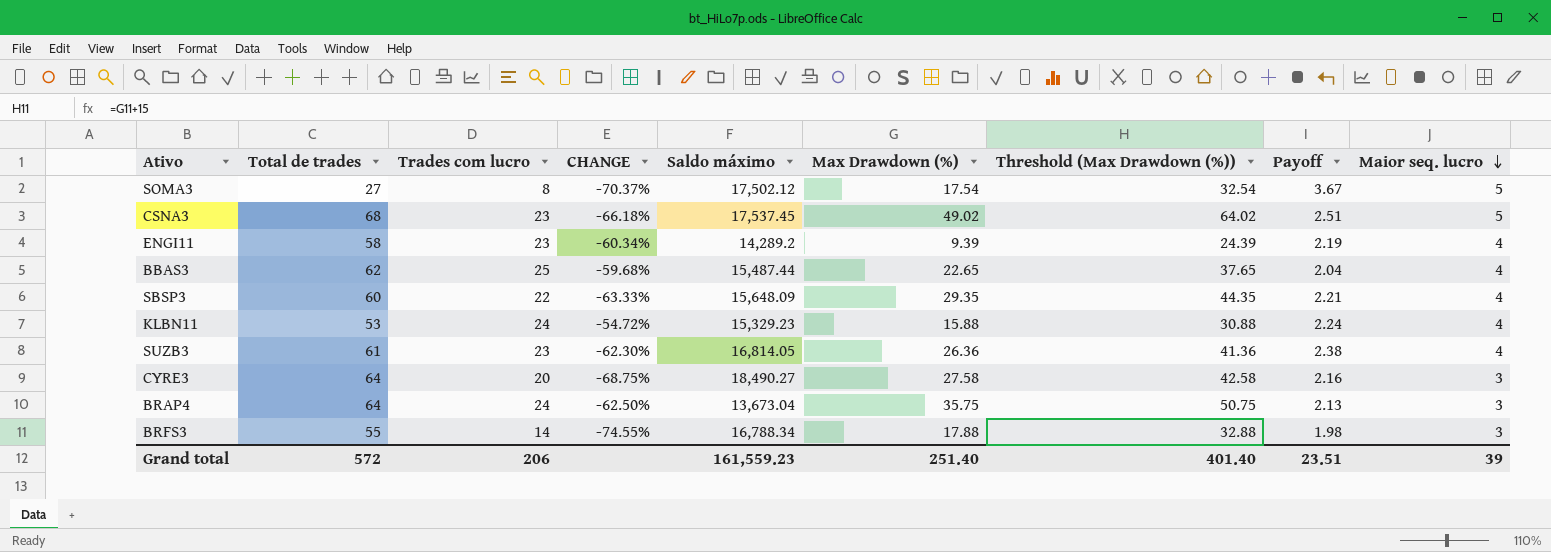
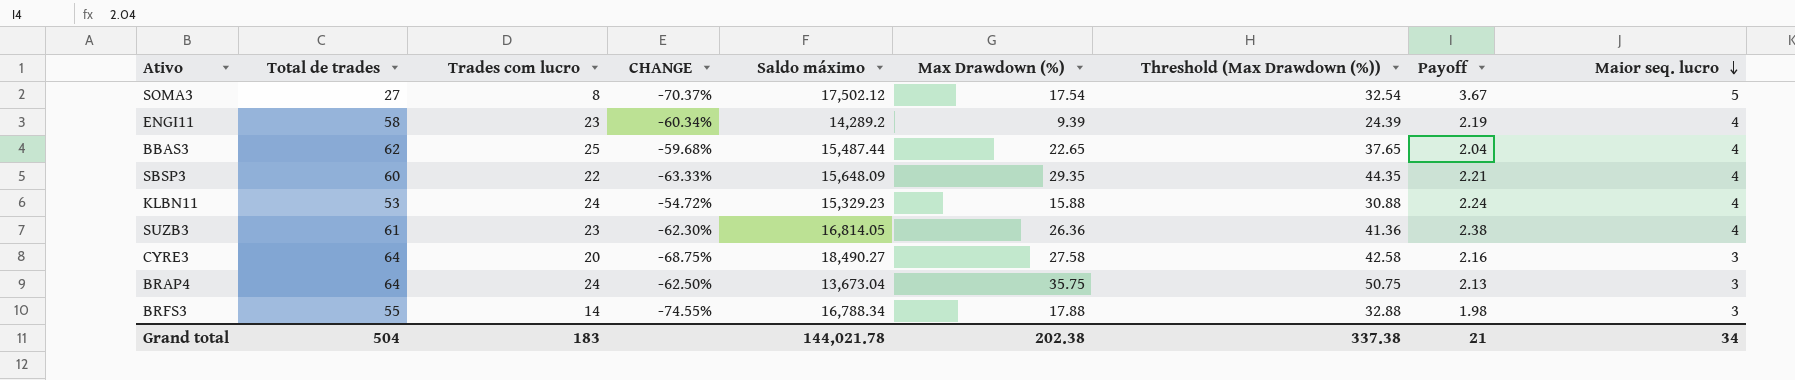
row CSNA3: 68 | 23 | -66.18% | 17,537.45 | 49.02 | 64.02 | 2.51 | 5 -> none
Grand total | Total de trades: 572 -> 504
Grand total | Trades com lucro: 206 -> 183
Grand total | Saldo máximo: 161,559.23 -> 144,021.78
Grand total | Max Drawdown (%): 251.40 -> 202.38
Grand total | Threshold (Max Drawdown (%)): 401.40 -> 337.38
Grand total | Payoff: 23.51 -> 21
Grand total | Maior seq. lucro: 39 -> 34

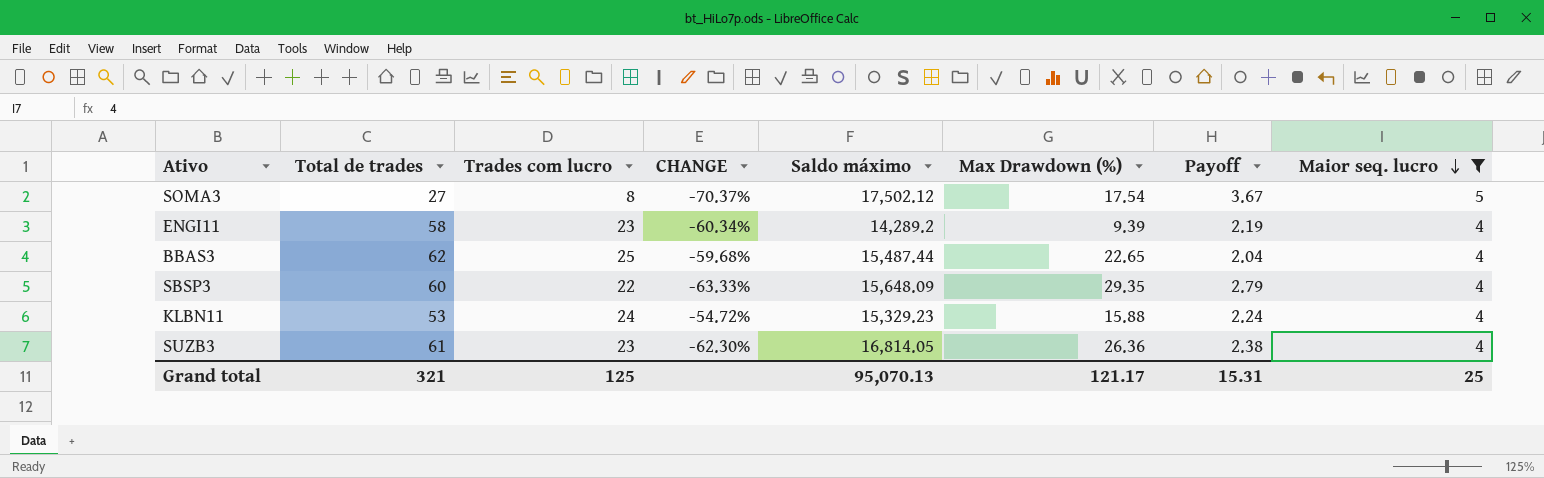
filter: none -> Maior seq. lucro != 3
column Threshold (Max Drawdown (%)) | formula: [Max Drawdown (%)] + 15 -> none
SBSP3 | Payoff: 2.21 -> 2.79
Grand total | Total de trades: 504 -> 321
Grand total | Trades com lucro: 183 -> 125
Grand total | Saldo máximo: 144,021.78 -> 95,070.13
Grand total | Max Drawdown (%): 202.38 -> 121.17
Grand total | Payoff: 21 -> 15.31
Grand total | Maior seq. lucro: 34 -> 25

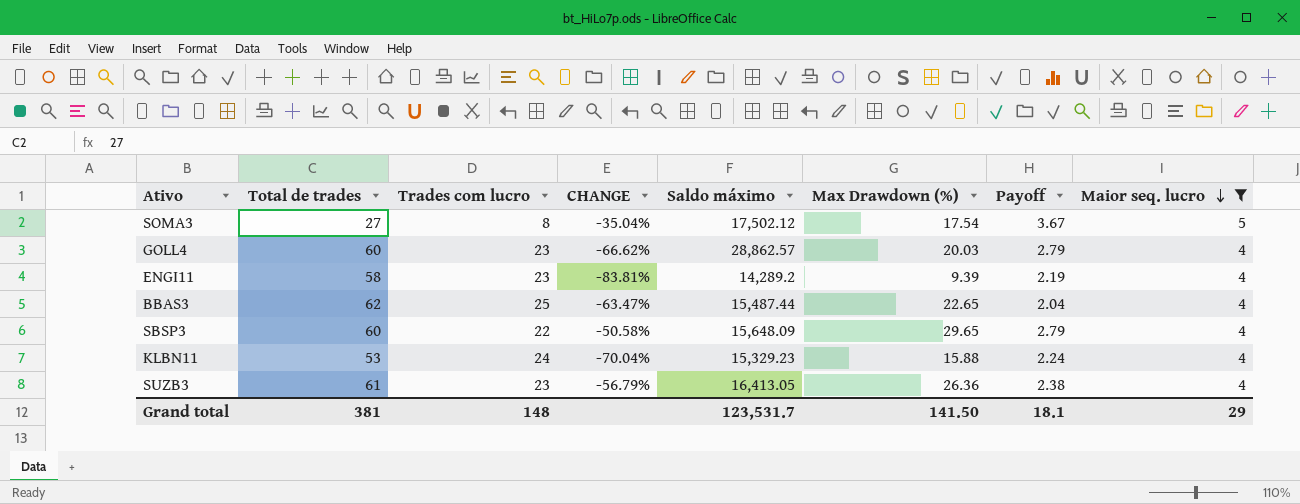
column CHANGE | formula: ([Trades com lucro] - [Total de trades]) / [Total de trades] -> ([Max Drawdown (%)] - [Total de trades]) / [Total de trades]
row GOLL4: none -> 60 | 23 | -66.62% | 28,862.57 | 20.03 | 2.79 | 4
SBSP3 | Max Drawdown (%): 29.35 -> 29.65
SUZB3 | Saldo máximo: 16,814.05 -> 16,413.05
Grand total | Total de trades: 321 -> 381
Grand total | Trades com lucro: 125 -> 148
Grand total | Saldo máximo: 95,070.13 -> 123,531.7
Grand total | Max Drawdown (%): 121.17 -> 141.50
Grand total | Payoff: 15.31 -> 18.1
Grand total | Maior seq. lucro: 25 -> 29

